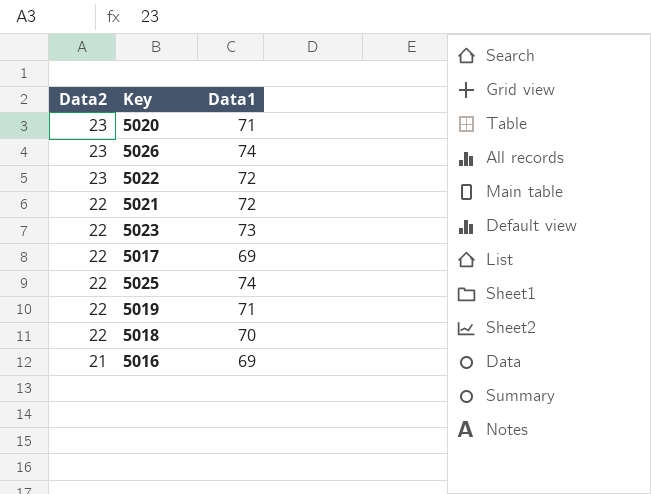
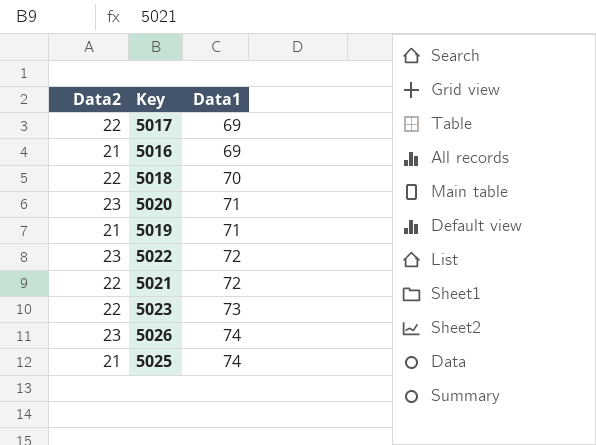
row order: Data2 descending -> Data1 ascending
5019 | Data2: 22 -> 21
5025 | Data2: 22 -> 21

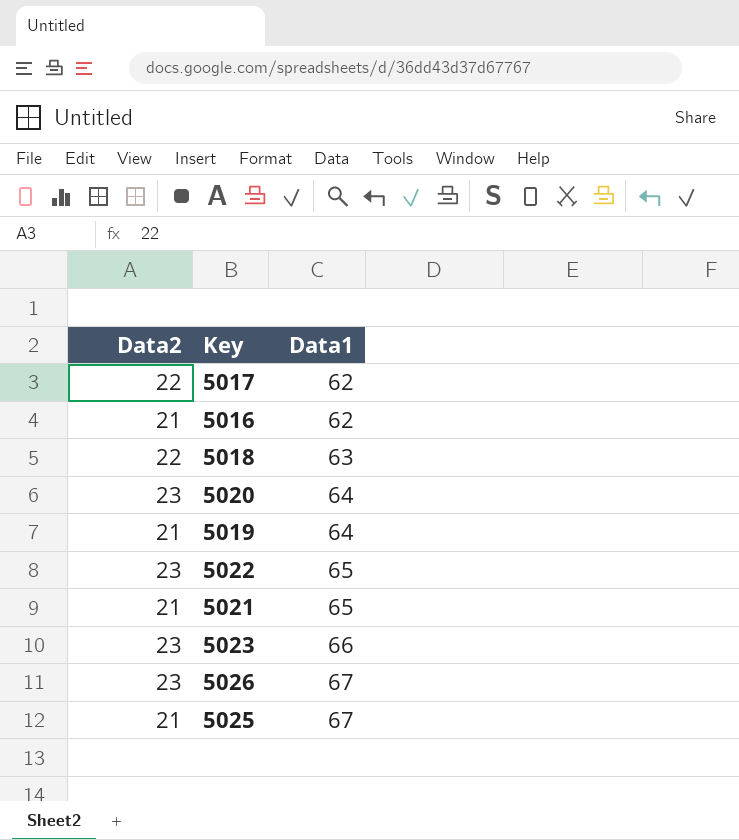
5017 | Data1: 69 -> 62
5016 | Data1: 69 -> 62
5018 | Data1: 70 -> 63
5020 | Data1: 71 -> 64
5019 | Data1: 71 -> 64
5022 | Data1: 72 -> 65
5021 | Data2: 22 -> 21
5021 | Data1: 72 -> 65
5023 | Data2: 22 -> 23
5023 | Data1: 73 -> 66
5026 | Data1: 74 -> 67
5025 | Data1: 74 -> 67

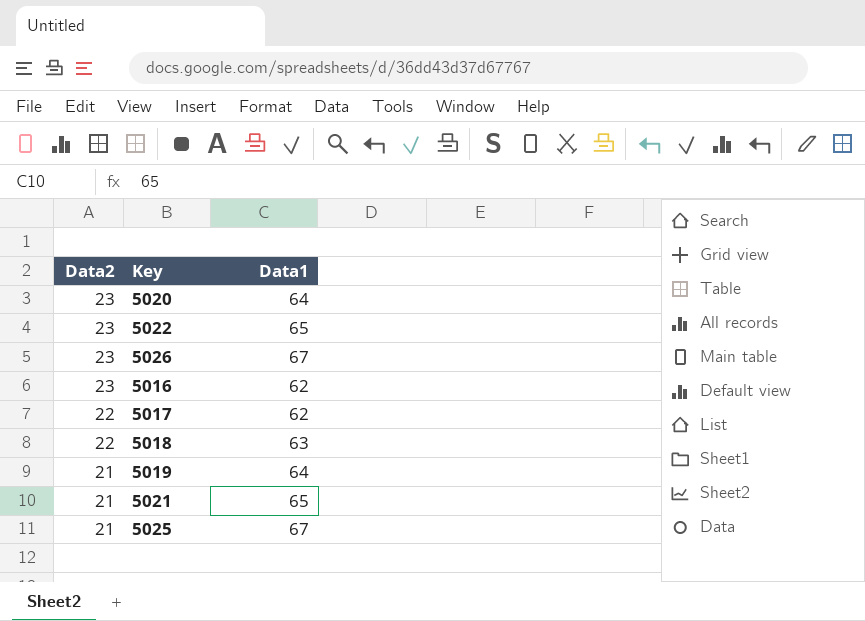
row order: Data1 ascending -> Data2 descending
row 5023: 23 | 66 -> none
5016 | Data2: 21 -> 23

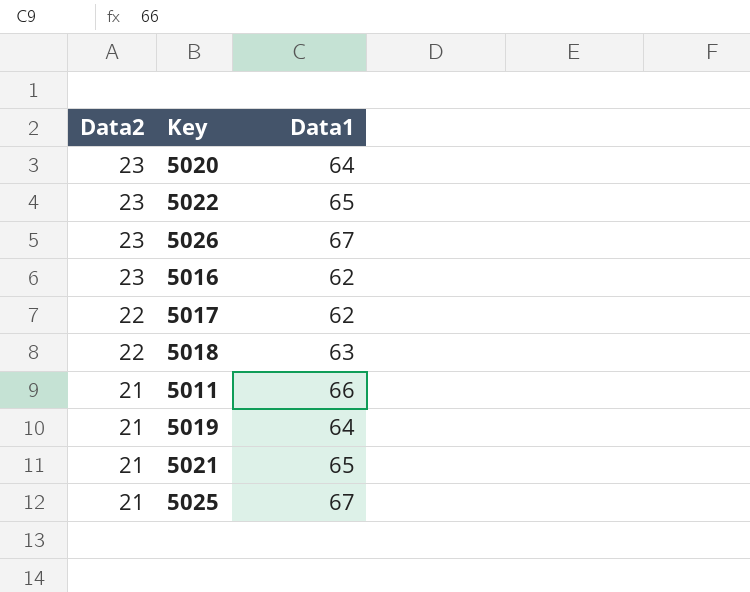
row 5011: none -> 21 | 66

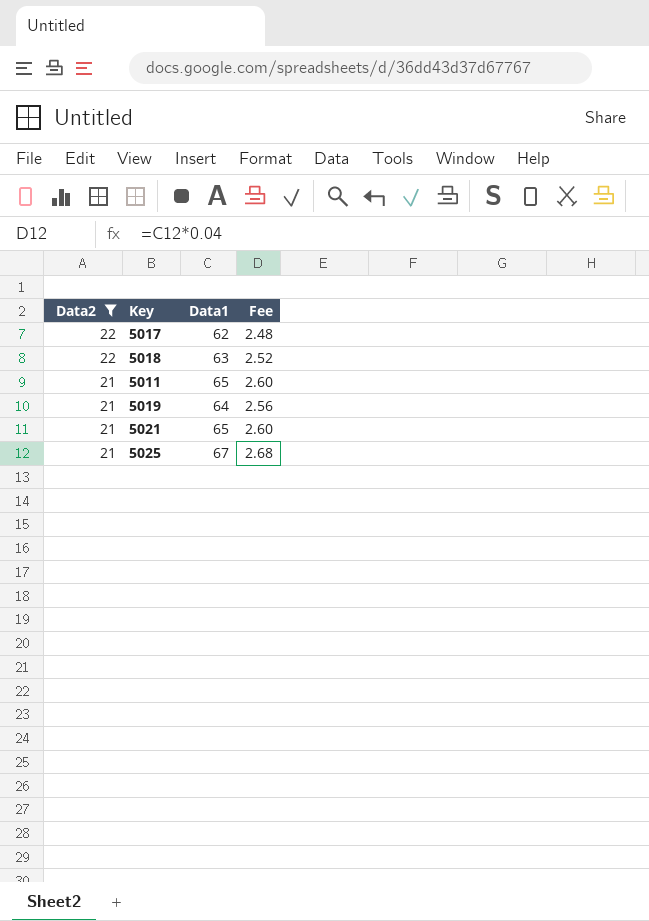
filter: none -> Data2 != 23
column Fee | formula: none -> [Data1] * 0.04
5011 | Data1: 66 -> 65

